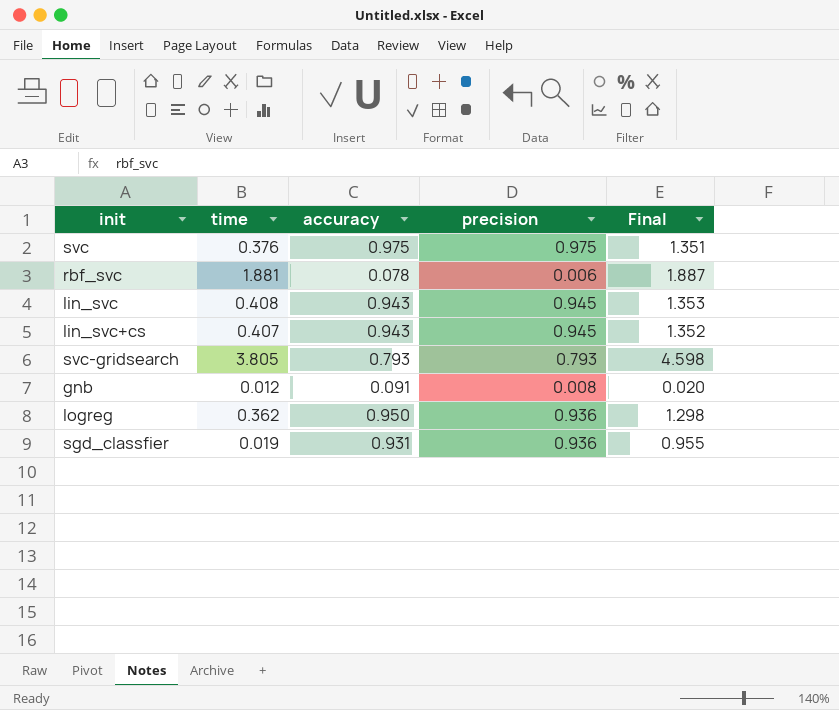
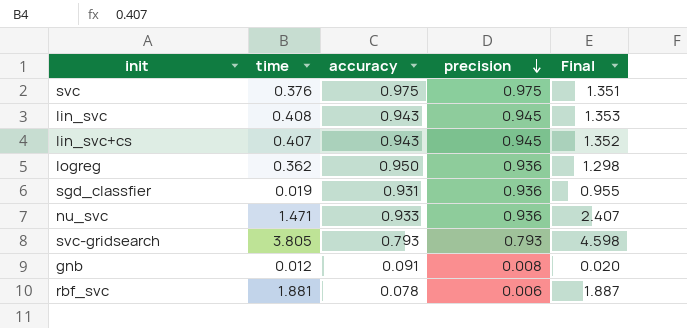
row order: none -> precision descending
row nu_svc: none -> 1.471 | 0.933 | 0.936 | 2.407

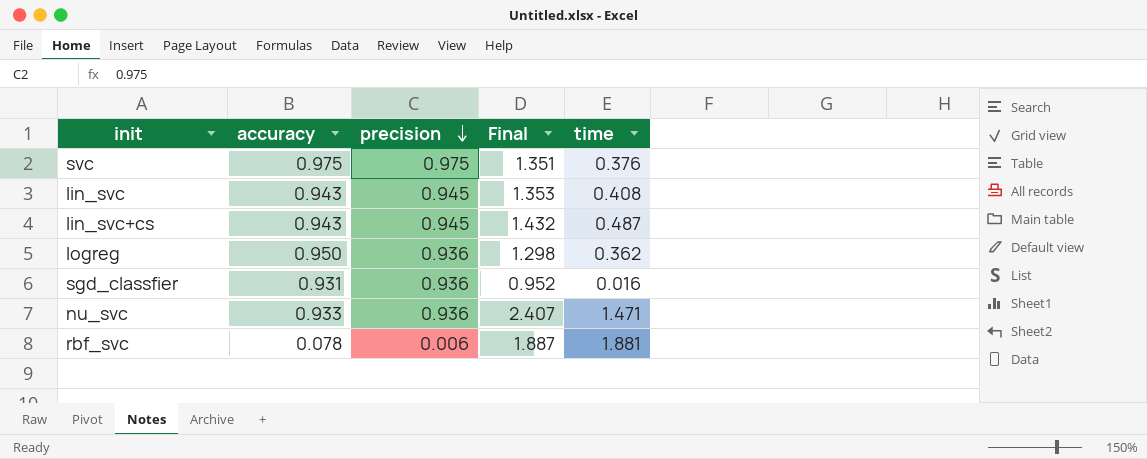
column time | position: 2 -> 5
row svc-gridsearch: 3.805 | 0.793 | 0.793 | 4.598 -> none
row gnb: 0.012 | 0.091 | 0.008 | 0.020 -> none
lin_svc+cs | Final: 1.352 -> 1.432
lin_svc+cs | time: 0.407 -> 0.487
sgd_classfier | Final: 0.955 -> 0.952
sgd_classfier | time: 0.019 -> 0.016

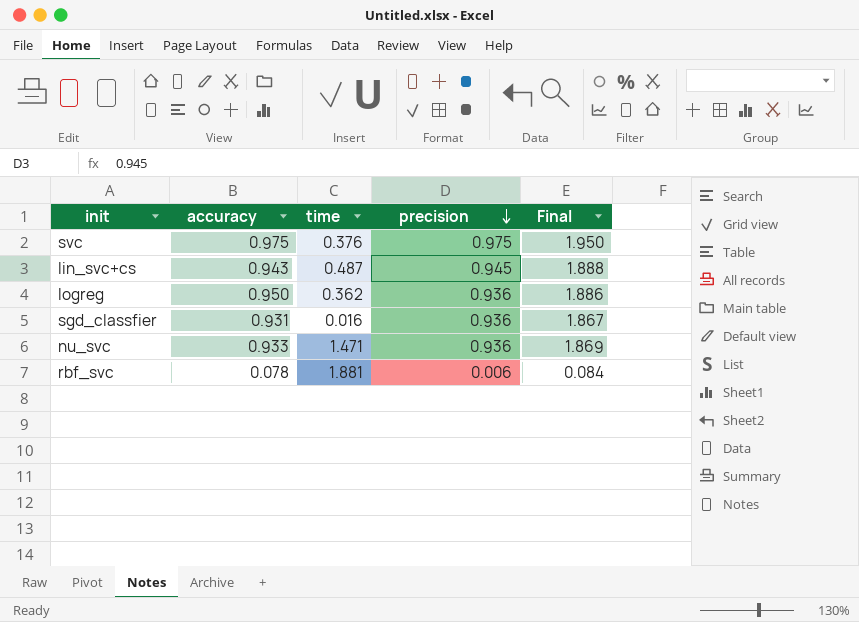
column time | position: 5 -> 3
column Final | formula: [precision] + [time] -> [accuracy] + [precision]
row lin_svc: 0.943 | 0.945 | 1.353 | 0.408 -> none

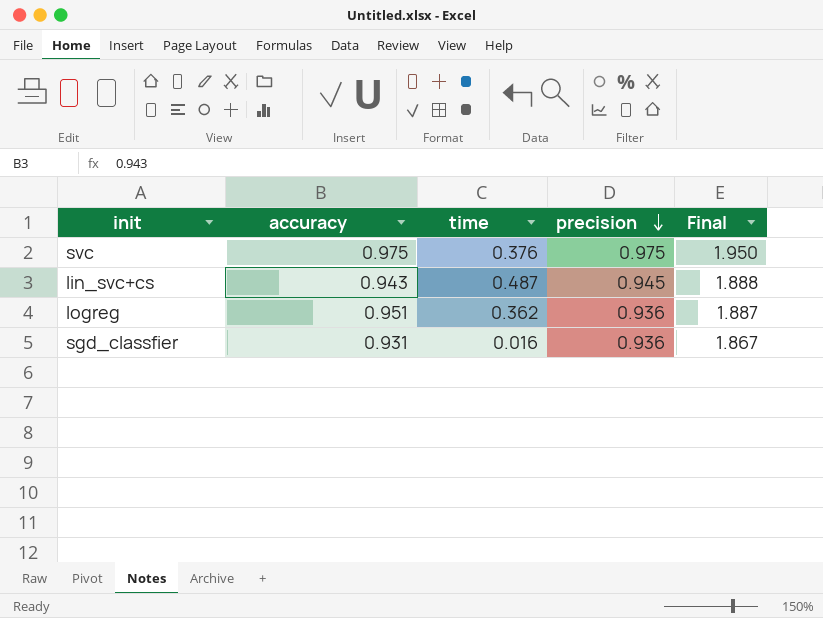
row nu_svc: 0.933 | 1.471 | 0.936 | 1.869 -> none
row rbf_svc: 0.078 | 1.881 | 0.006 | 0.084 -> none
logreg | accuracy: 0.950 -> 0.951
logreg | Final: 1.886 -> 1.887

